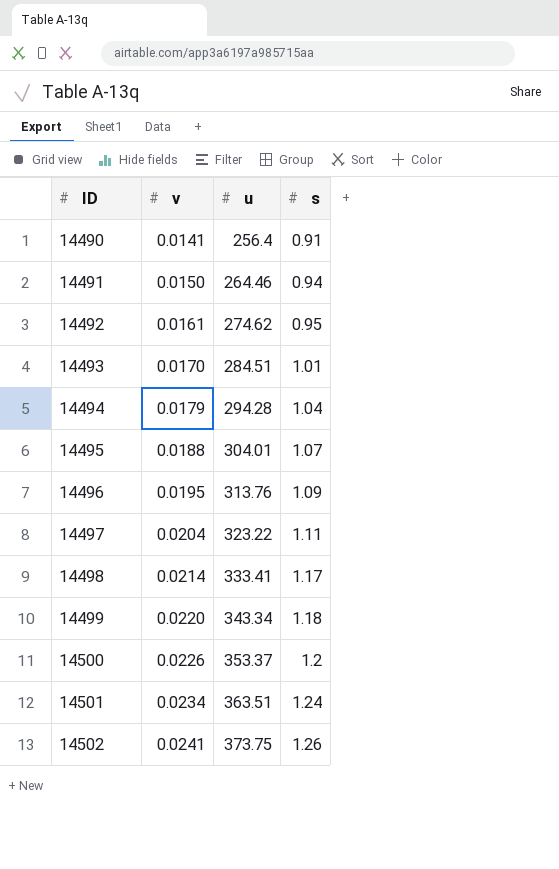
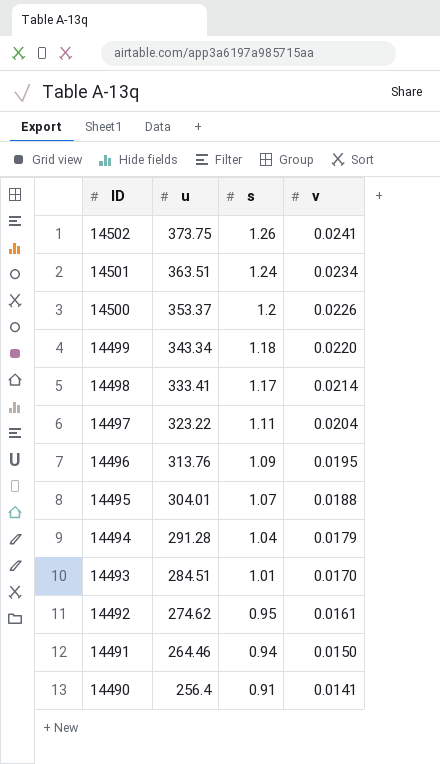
row order: ID ascending -> ID descending
column v | position: 2 -> 4
14494 | u: 294.28 -> 291.28

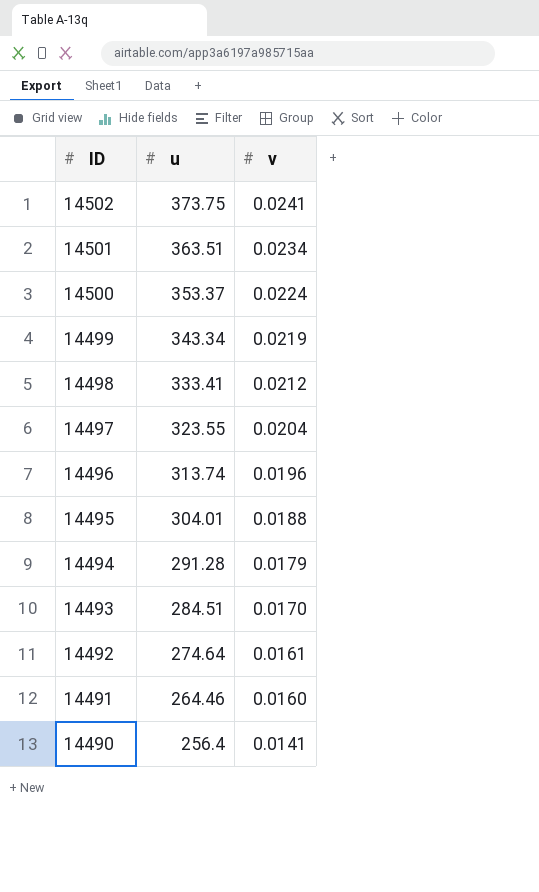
column s | position: 3 -> none
14500 | v: 0.0226 -> 0.0224
14499 | v: 0.0220 -> 0.0219
14498 | v: 0.0214 -> 0.0212
14497 | u: 323.22 -> 323.55
14496 | u: 313.76 -> 313.74
14496 | v: 0.0195 -> 0.0196
14492 | u: 274.62 -> 274.64
14491 | v: 0.0150 -> 0.0160

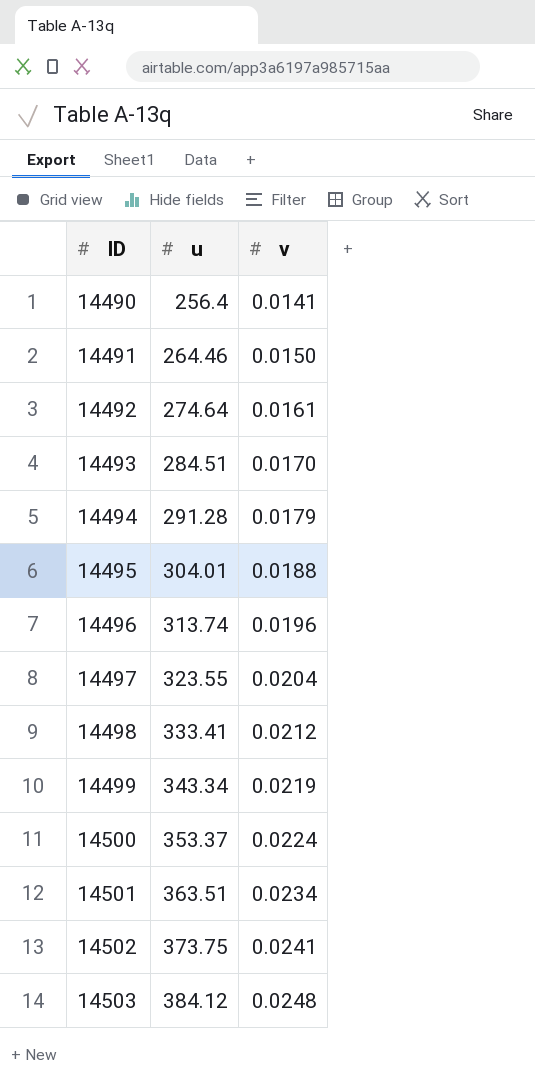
row order: ID descending -> ID ascending
14491 | v: 0.0160 -> 0.0150
row 14503: none -> 384.12 | 0.0248

